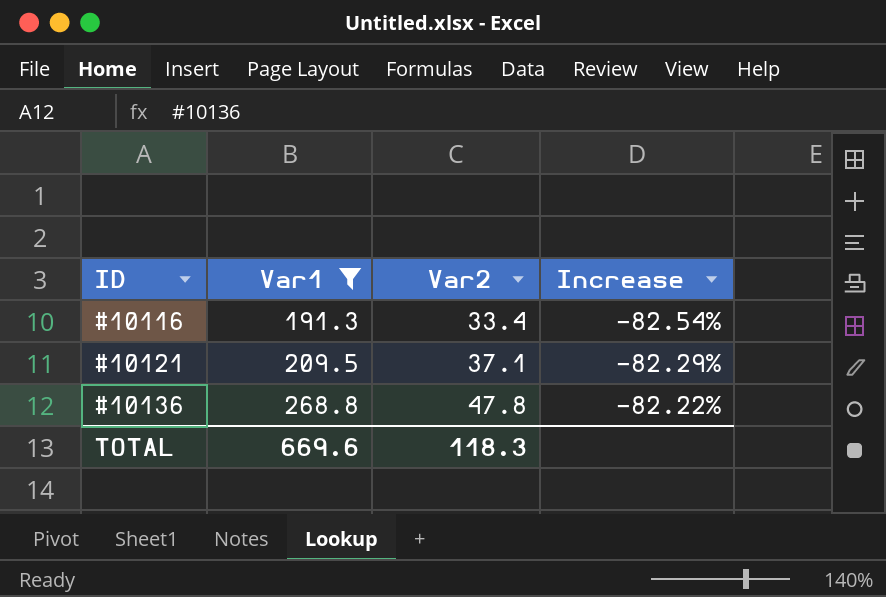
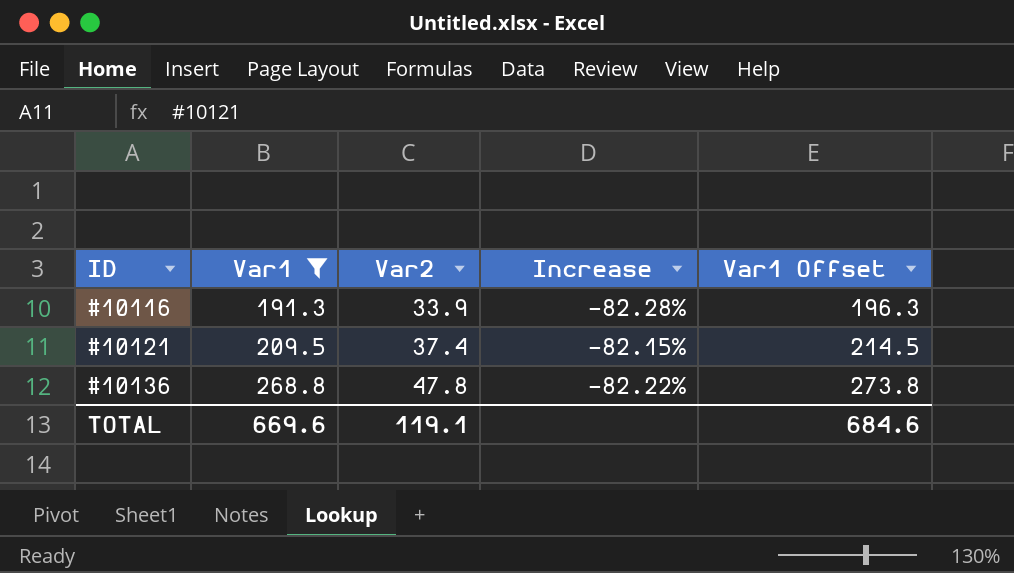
column Var1 Offset | formula: none -> [Var1] + 5
#10116 | Var2: 33.4 -> 33.9
#10116 | Increase: -82.54% -> -82.28%
#10121 | Var2: 37.1 -> 37.4
#10121 | Increase: -82.29% -> -82.15%
TOTAL | Var2: 118.3 -> 119.1

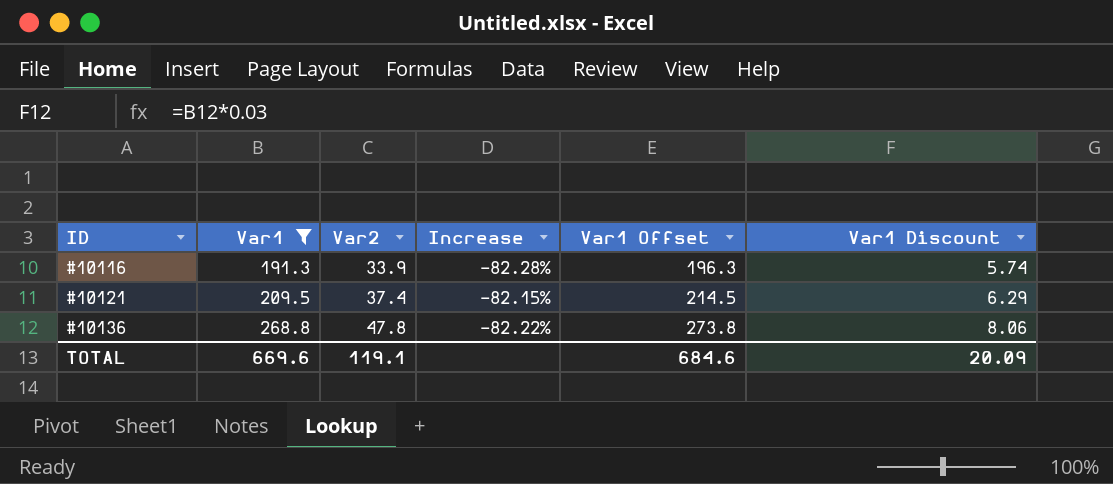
column Var1 Discount | formula: none -> [Var1] * 0.03

